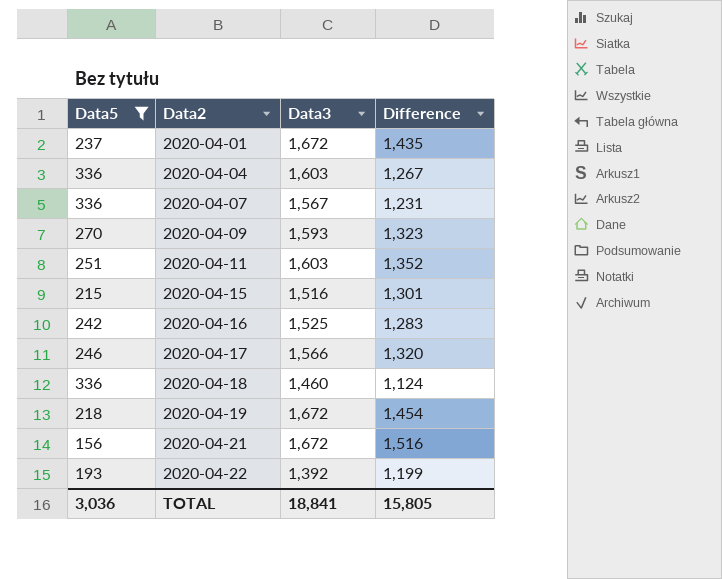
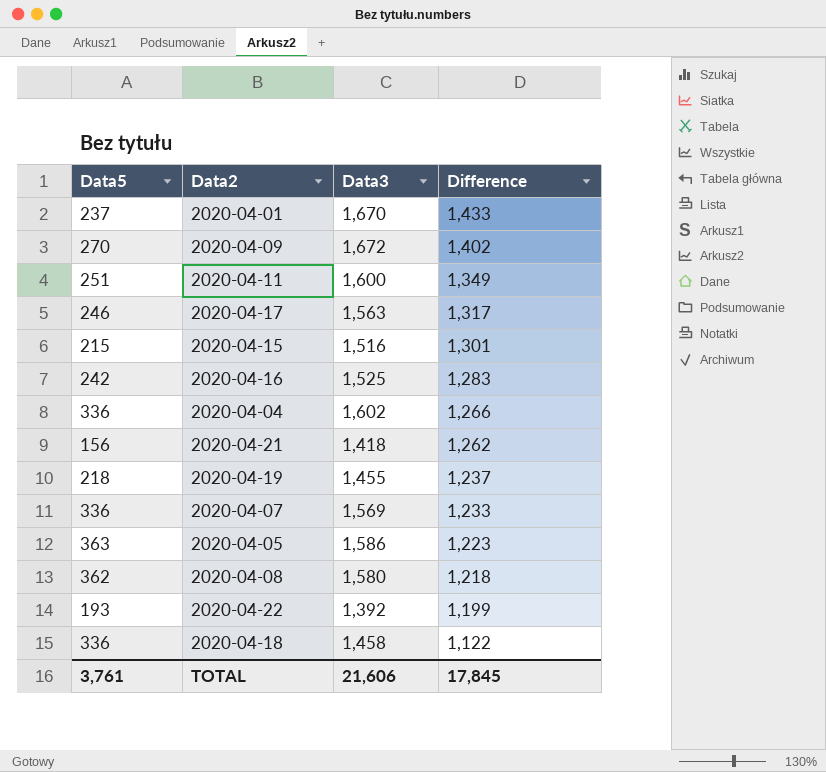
filter: Data5 <= 336 -> none
row order: Data2 ascending -> Difference descending
2020-04-01 | Data3: 1,672 -> 1,670
2020-04-01 | Difference: 1,435 -> 1,433
2020-04-09 | Data3: 1,593 -> 1,672
2020-04-09 | Difference: 1,323 -> 1,402
2020-04-11 | Data3: 1,603 -> 1,600
2020-04-11 | Difference: 1,352 -> 1,349
2020-04-17 | Data3: 1,566 -> 1,563
2020-04-17 | Difference: 1,320 -> 1,317
2020-04-04 | Data3: 1,603 -> 1,602
2020-04-04 | Difference: 1,267 -> 1,266
2020-04-21 | Data3: 1,672 -> 1,418
2020-04-21 | Difference: 1,516 -> 1,262
2020-04-19 | Data3: 1,672 -> 1,455
2020-04-19 | Difference: 1,454 -> 1,237
2020-04-07 | Data3: 1,567 -> 1,569
2020-04-07 | Difference: 1,231 -> 1,233
2020-04-18 | Data3: 1,460 -> 1,458
2020-04-18 | Difference: 1,124 -> 1,122
TOTAL | Data5: 3,036 -> 3,761
TOTAL | Data3: 18,841 -> 21,606
TOTAL | Difference: 15,805 -> 17,845

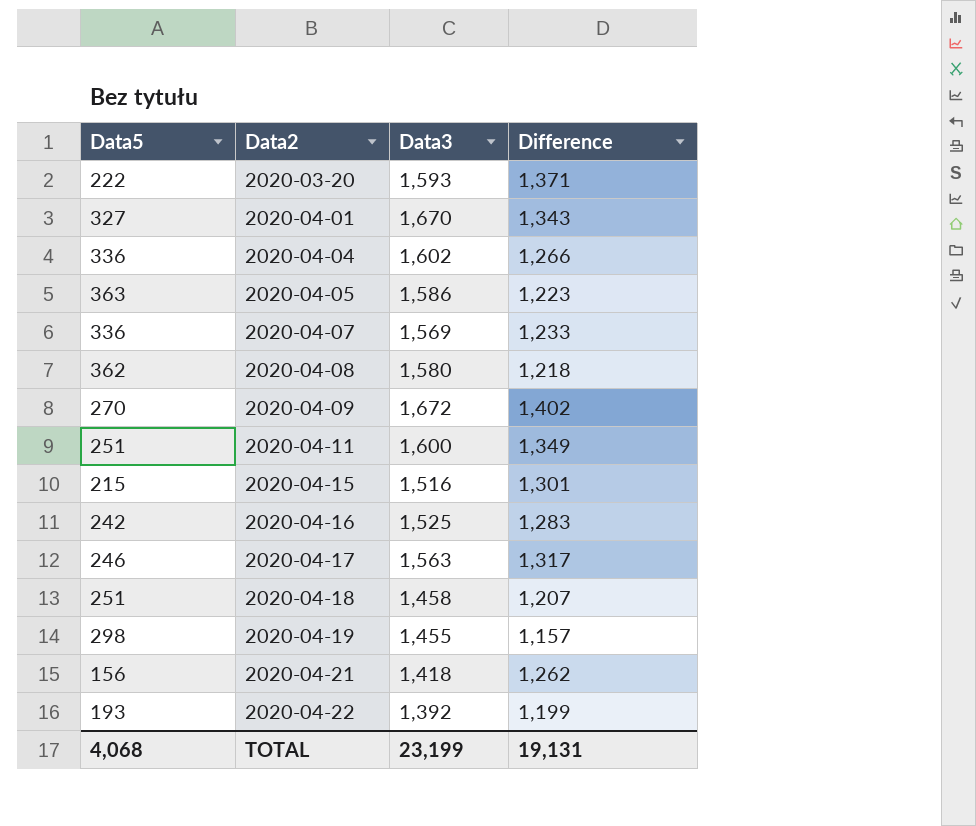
row order: Difference descending -> Data2 ascending
row 2020-03-20: none -> 222 | 1,593 | 1,371
2020-04-01 | Data5: 237 -> 327
2020-04-01 | Difference: 1,433 -> 1,343
2020-04-18 | Data5: 336 -> 251
2020-04-18 | Difference: 1,122 -> 1,207
2020-04-19 | Data5: 218 -> 298
2020-04-19 | Difference: 1,237 -> 1,157
TOTAL | Data5: 3,761 -> 4,068
TOTAL | Data3: 21,606 -> 23,199
TOTAL | Difference: 17,845 -> 19,131

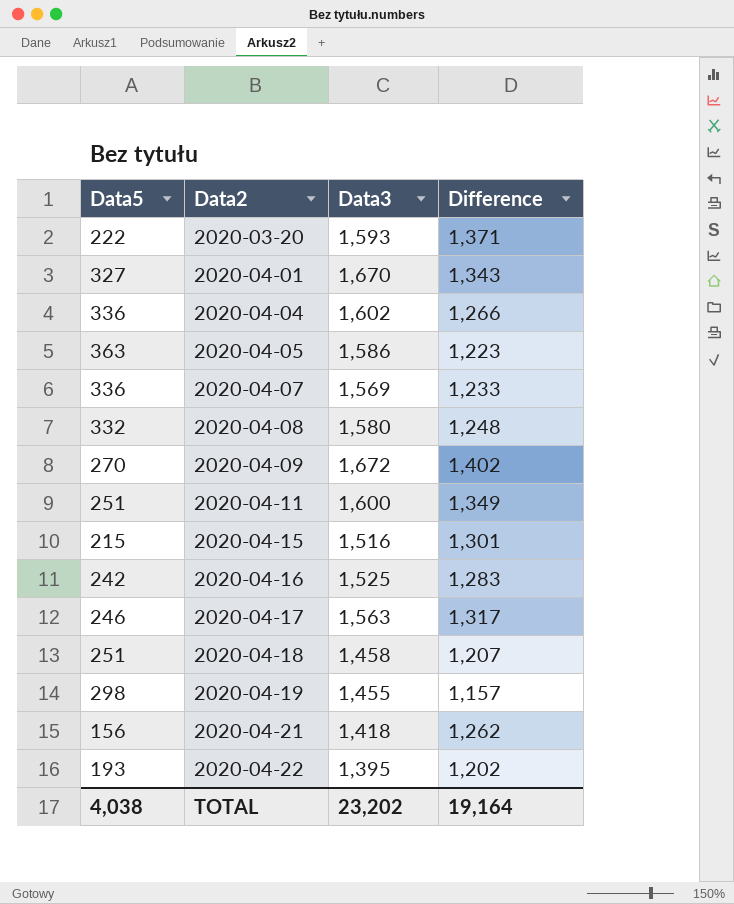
2020-04-08 | Data5: 362 -> 332
2020-04-08 | Difference: 1,218 -> 1,248
2020-04-22 | Data3: 1,392 -> 1,395
2020-04-22 | Difference: 1,199 -> 1,202
TOTAL | Data5: 4,068 -> 4,038
TOTAL | Data3: 23,199 -> 23,202
TOTAL | Difference: 19,131 -> 19,164

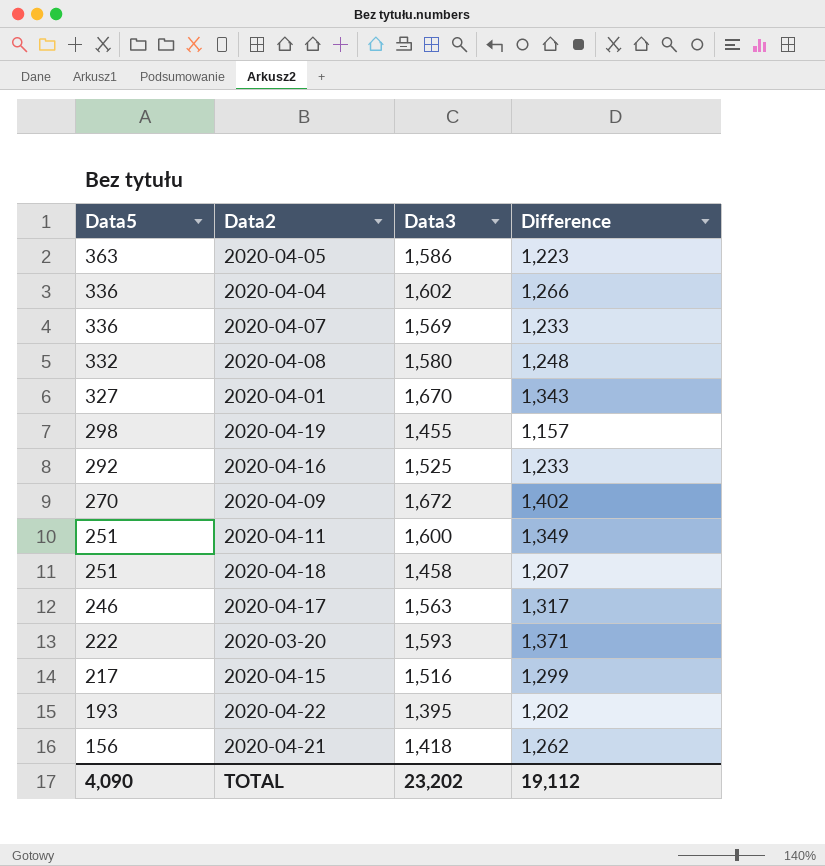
row order: Data2 ascending -> Data5 descending
2020-04-16 | Data5: 242 -> 292
2020-04-16 | Difference: 1,283 -> 1,233
2020-04-15 | Data5: 215 -> 217
2020-04-15 | Difference: 1,301 -> 1,299
TOTAL | Data5: 4,038 -> 4,090
TOTAL | Difference: 19,164 -> 19,112

